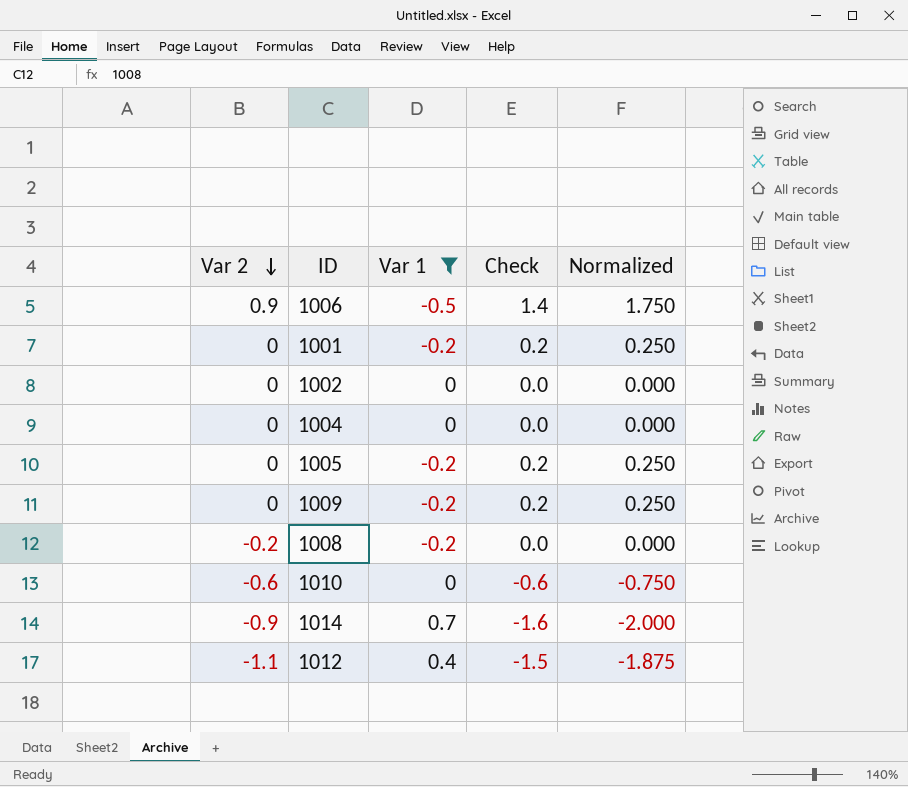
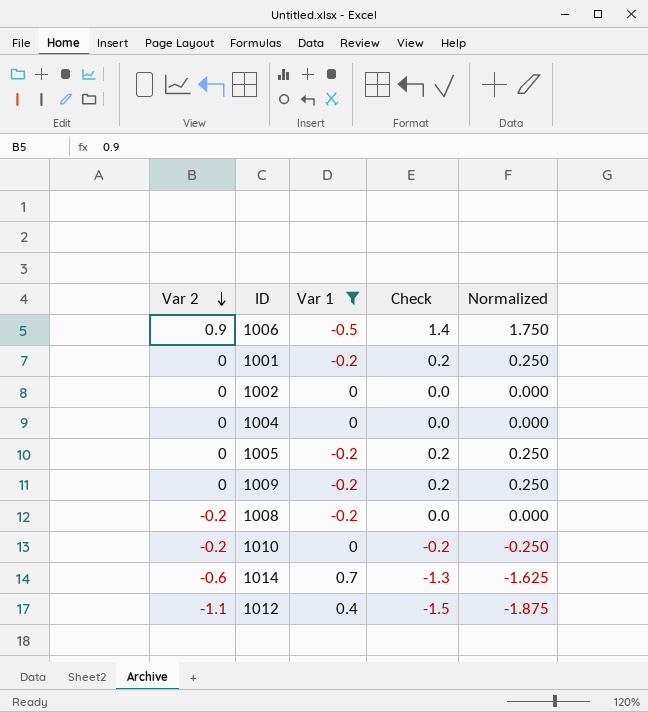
1010 | Var 2: -0.6 -> -0.2
1010 | Check: -0.6 -> -0.2
1010 | Normalized: -0.750 -> -0.250
1014 | Var 2: -0.9 -> -0.6
1014 | Check: -1.6 -> -1.3
1014 | Normalized: -2.000 -> -1.625

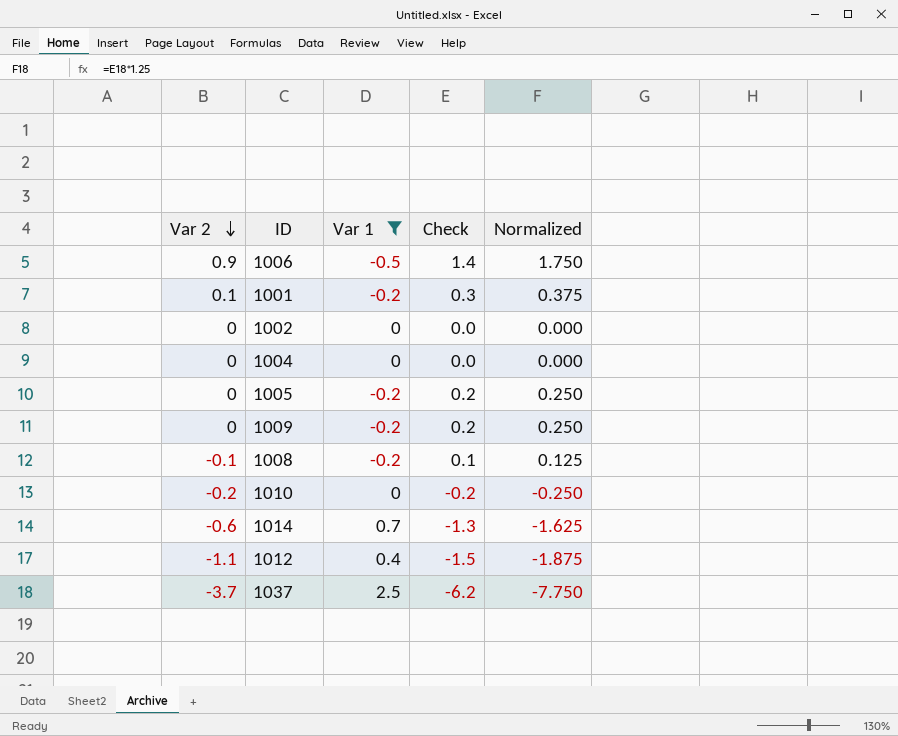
1001 | Var 2: 0 -> 0.1
1001 | Check: 0.2 -> 0.3
1001 | Normalized: 0.250 -> 0.375
1008 | Var 2: -0.2 -> -0.1
1008 | Check: 0.0 -> 0.1
1008 | Normalized: 0.000 -> 0.125
row 1037: none -> -3.7 | 2.5 | -6.2 | -7.750

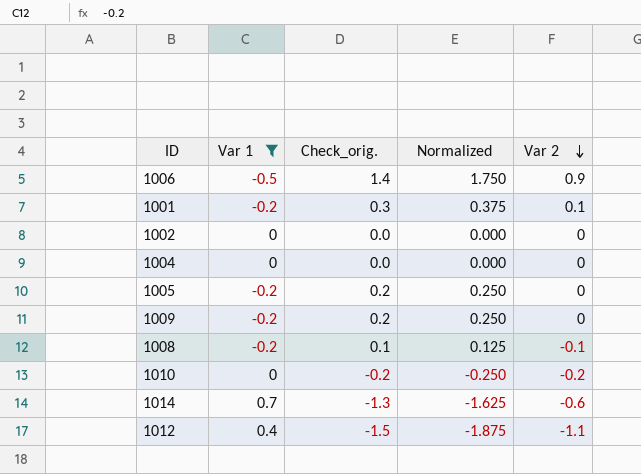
column name: Check -> Check_orig.
column Var 2 | position: 1 -> 5
row 1037: -3.7 | 2.5 | -6.2 | -7.750 -> none

